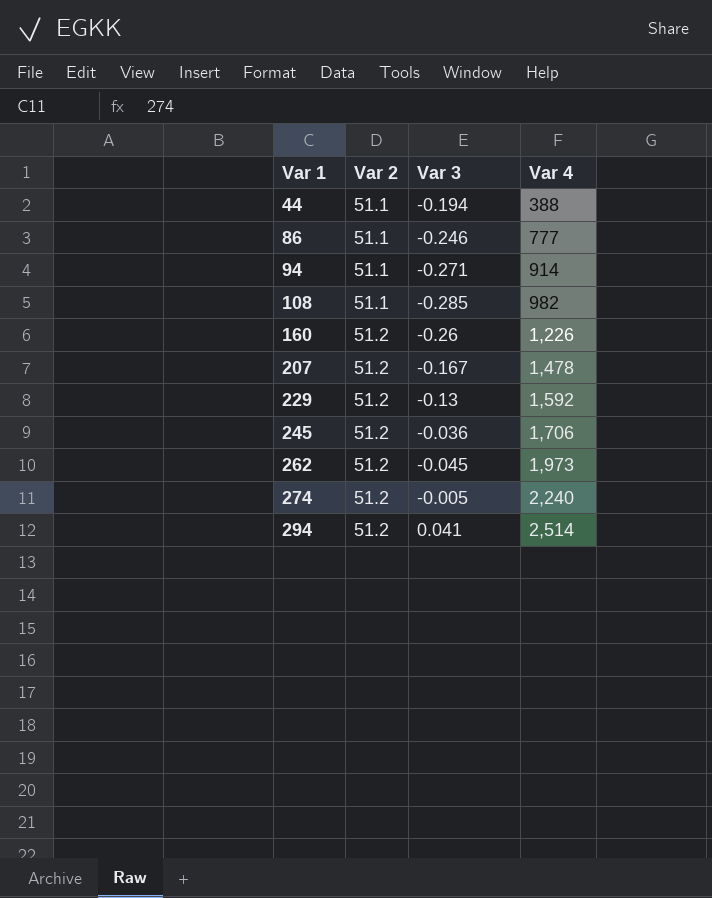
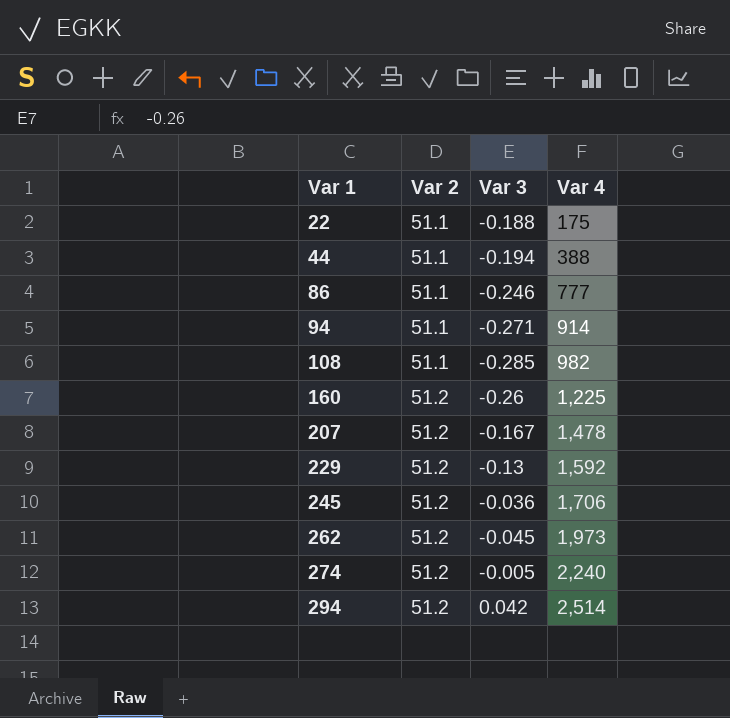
row 22: none -> 51.1 | -0.188 | 175
160 | Var 4: 1,226 -> 1,225
294 | Var 3: 0.041 -> 0.042

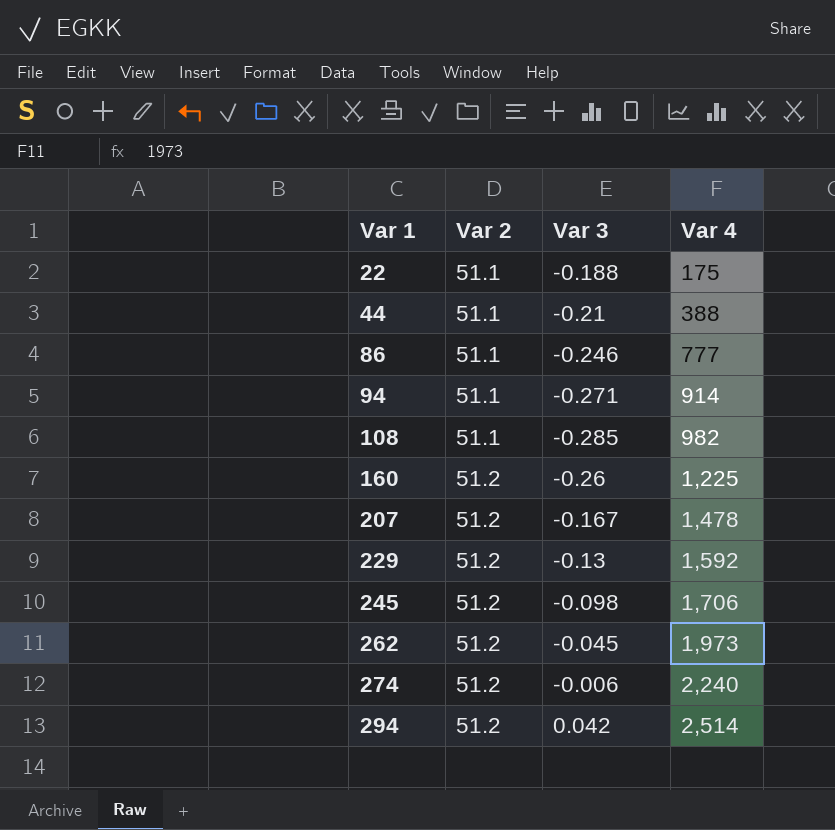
44 | Var 3: -0.194 -> -0.21
245 | Var 3: -0.036 -> -0.098
274 | Var 3: -0.005 -> -0.006

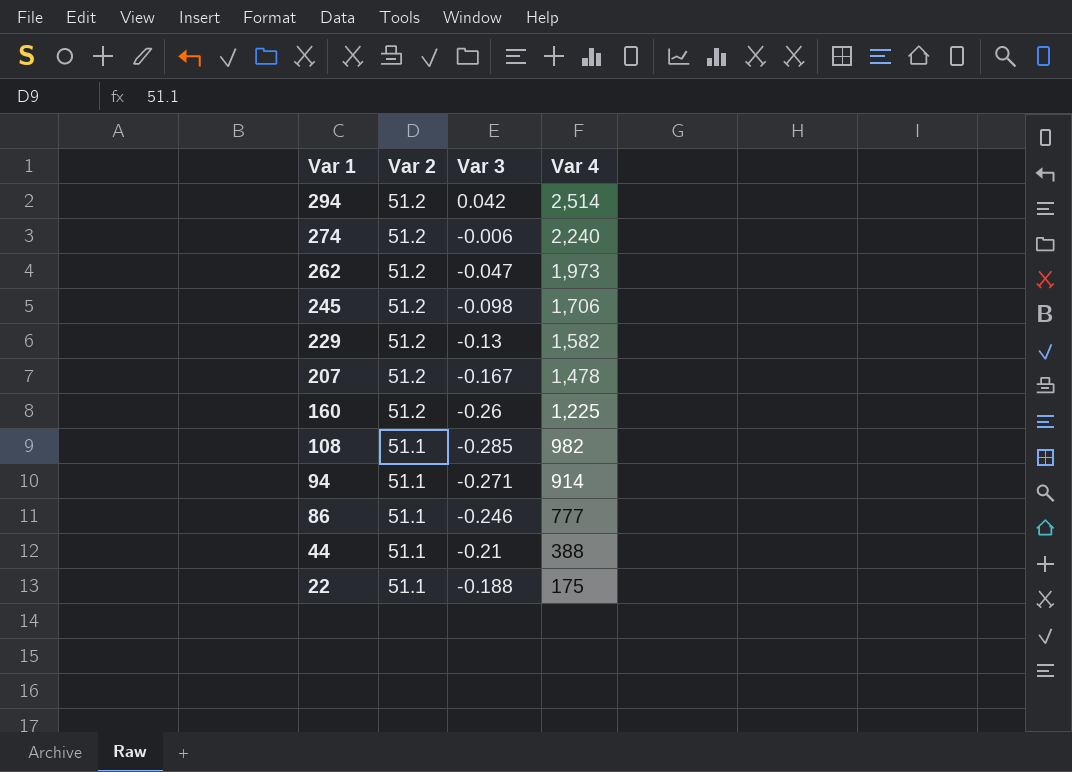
row order: Var 1 ascending -> Var 1 descending
262 | Var 3: -0.045 -> -0.047
229 | Var 4: 1,592 -> 1,582

